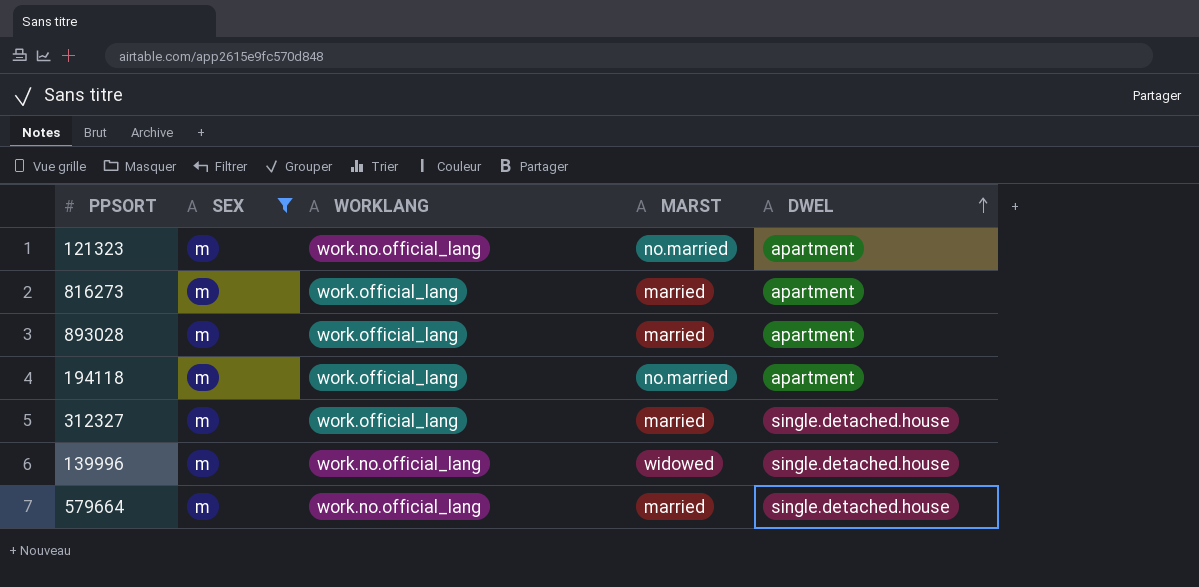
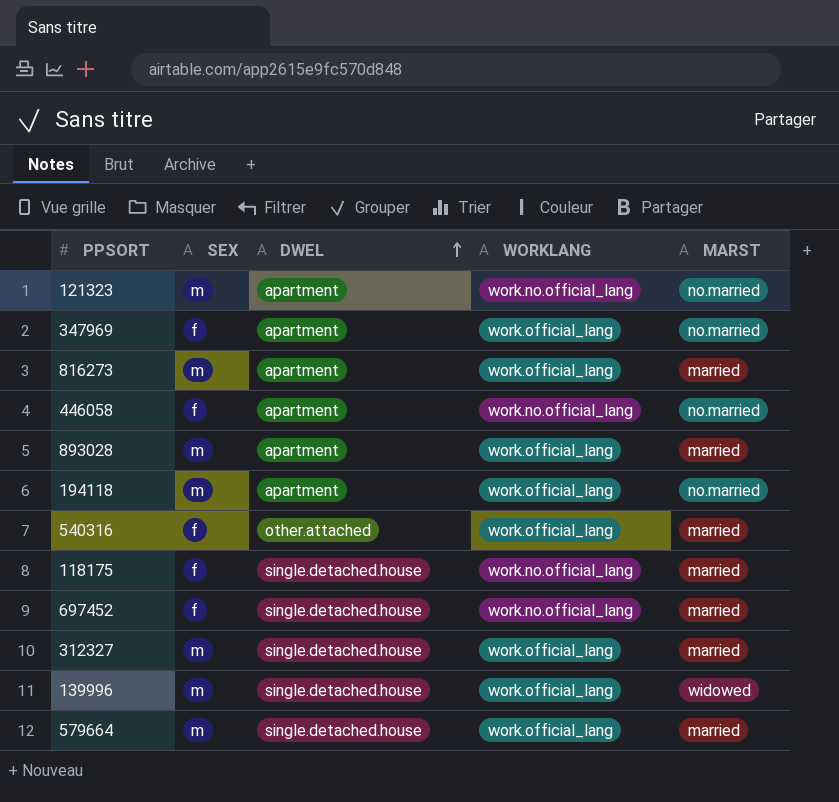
filter: SEX = m -> none
column DWEL | position: 5 -> 3
139996 | WORKLANG: work.no.official_lang -> work.official_lang
579664 | WORKLANG: work.no.official_lang -> work.official_lang

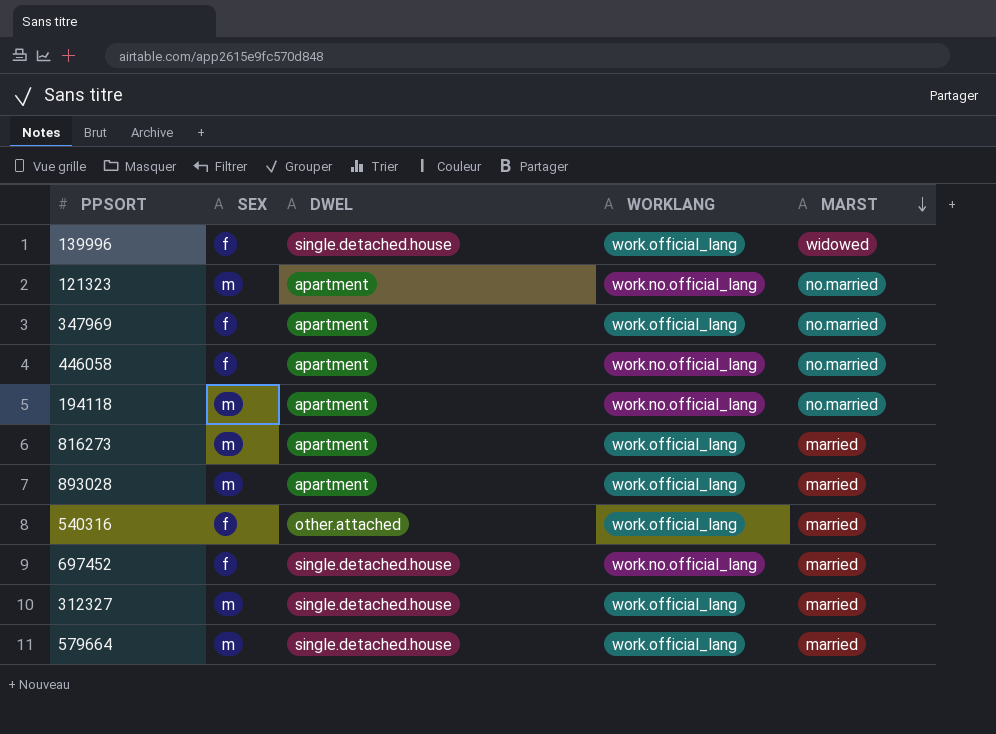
row order: DWEL ascending -> MARST descending
row 118175: f | single.detached.house | work.no.official_lang | married -> none
139996 | SEX: m -> f
194118 | WORKLANG: work.official_lang -> work.no.official_lang

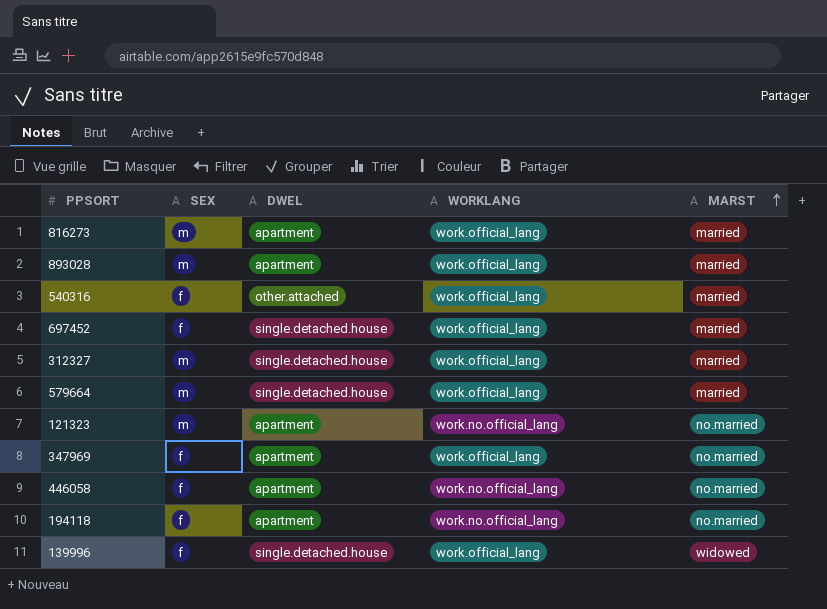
row order: MARST descending -> MARST ascending
697452 | WORKLANG: work.no.official_lang -> work.official_lang
194118 | SEX: m -> f

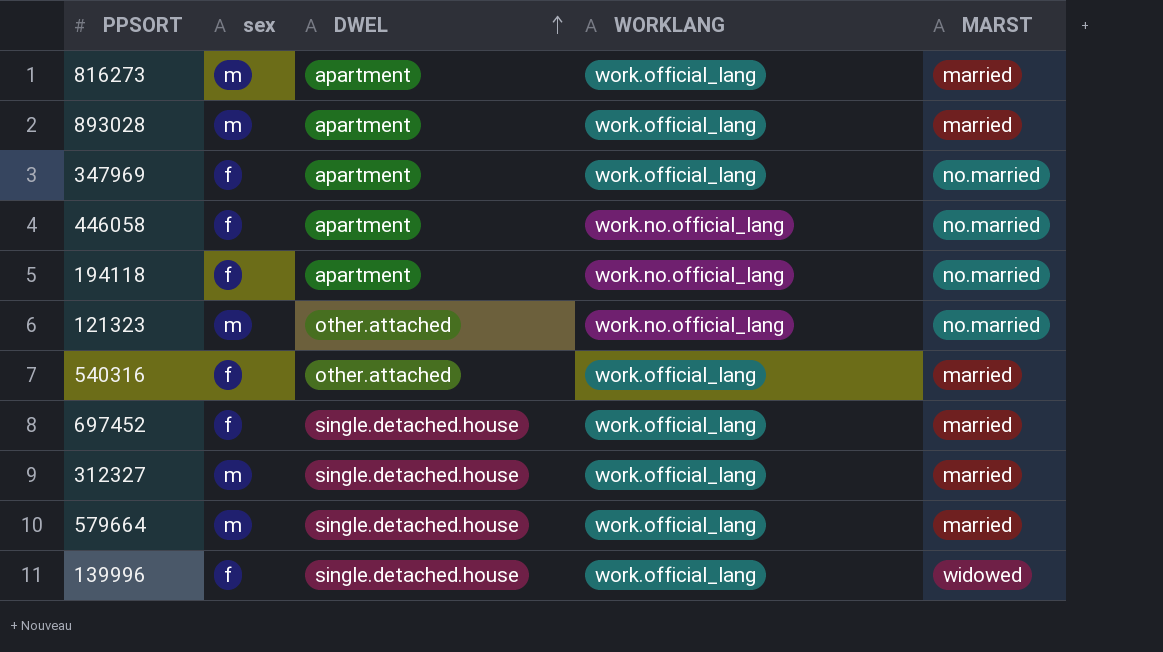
row order: MARST ascending -> DWEL ascending
column name: SEX -> sex
121323 | DWEL: apartment -> other.attached

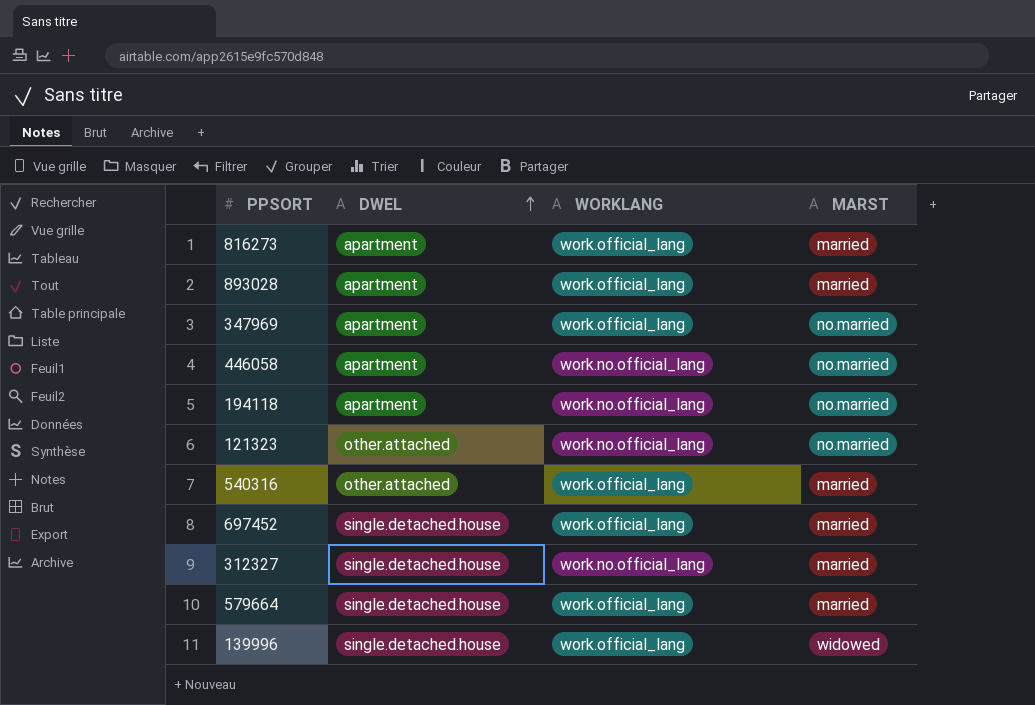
column sex | position: 2 -> none
312327 | WORKLANG: work.official_lang -> work.no.official_lang

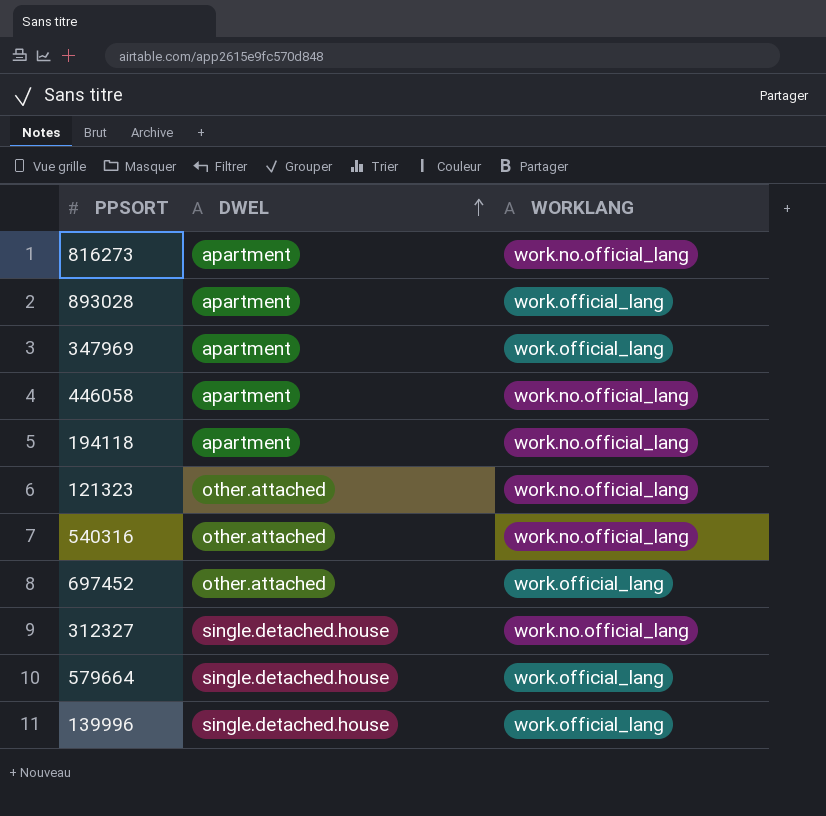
column MARST | position: 4 -> none
816273 | WORKLANG: work.official_lang -> work.no.official_lang
540316 | WORKLANG: work.official_lang -> work.no.official_lang
697452 | DWEL: single.detached.house -> other.attached

